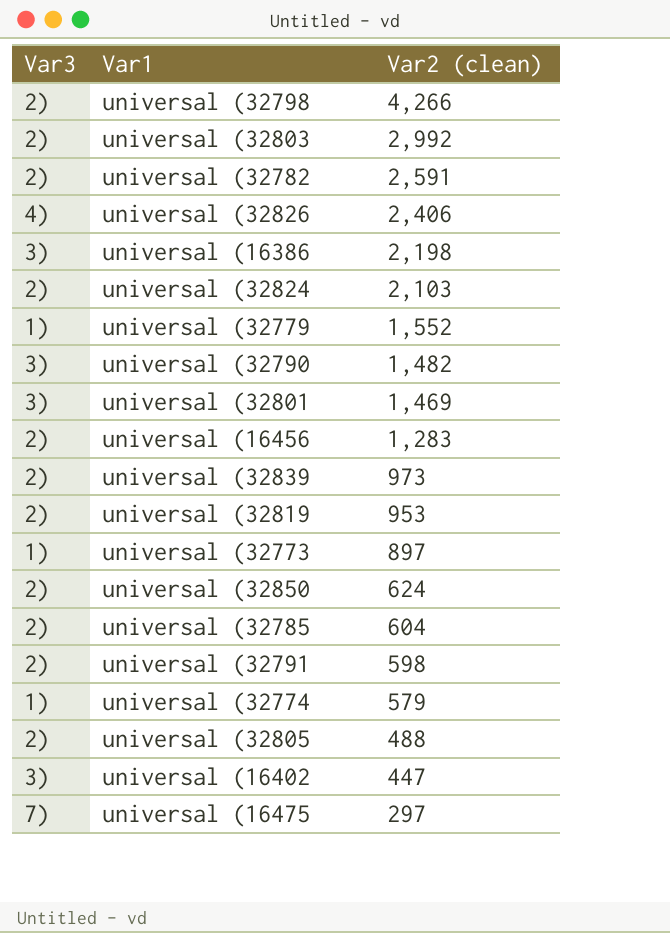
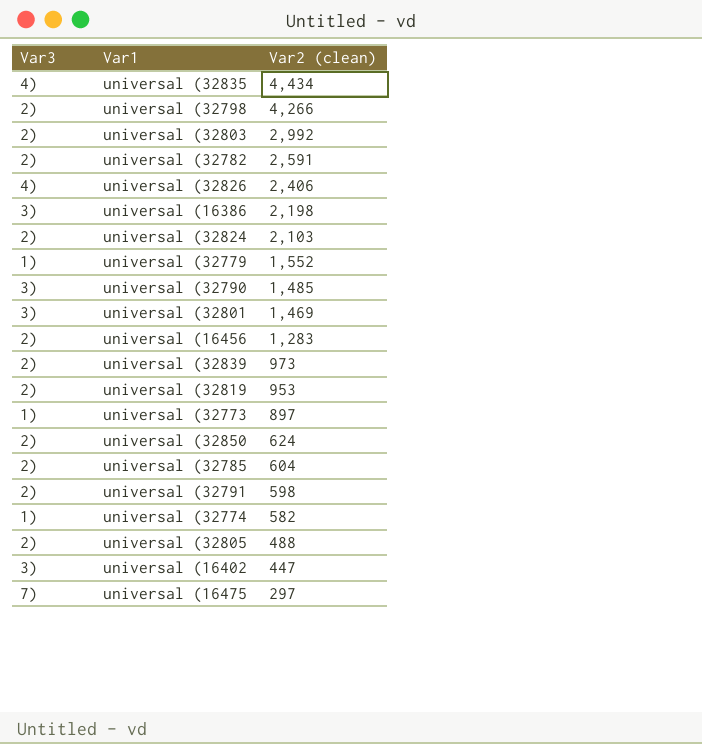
row universal (32835: none -> 4) | 4,434
universal (32790 | Var2 (clean): 1,482 -> 1,485
universal (32774 | Var2 (clean): 579 -> 582

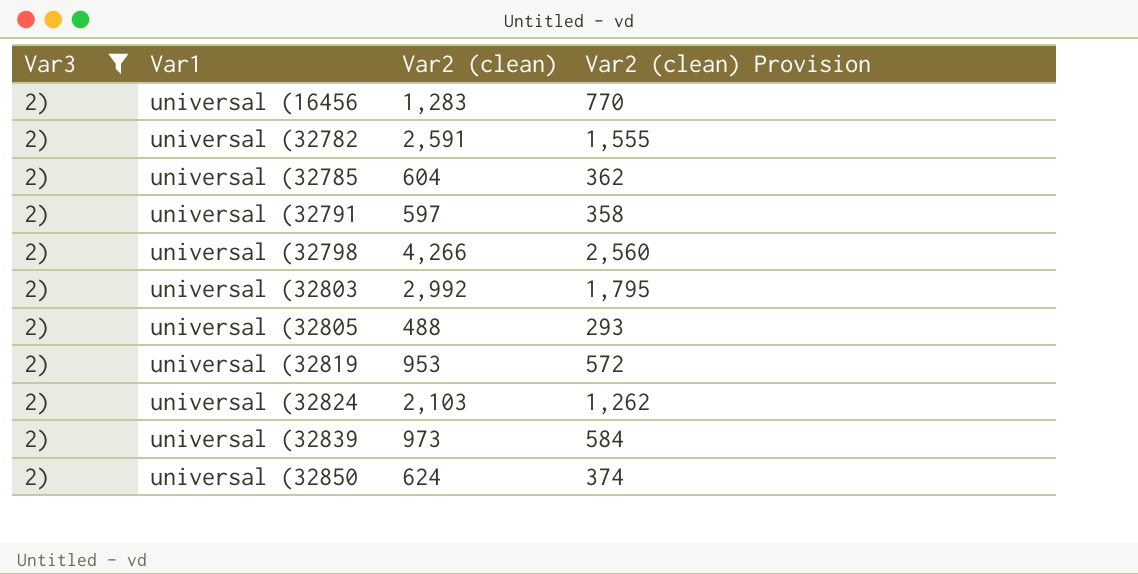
filter: none -> Var3 = 2)
row order: Var2 (clean) descending -> Var1 ascending
column Var2 (clean) Provision | formula: none -> [Var2 (clean)] * 0.6
universal (32791 | Var2 (clean): 598 -> 597

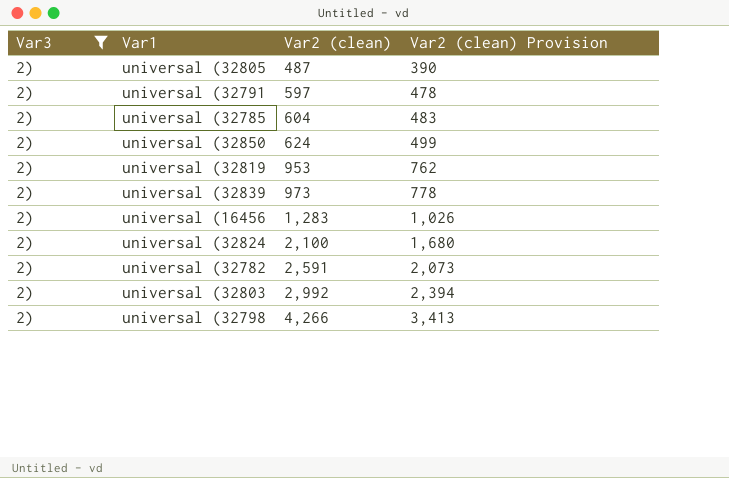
row order: Var1 ascending -> Var2 (clean) ascending
column Var2 (clean) Provision | formula: [Var2 (clean)] * 0.6 -> [Var2 (clean)] * 0.8
universal (32805 | Var2 (clean): 488 -> 487
universal (32824 | Var2 (clean): 2,103 -> 2,100

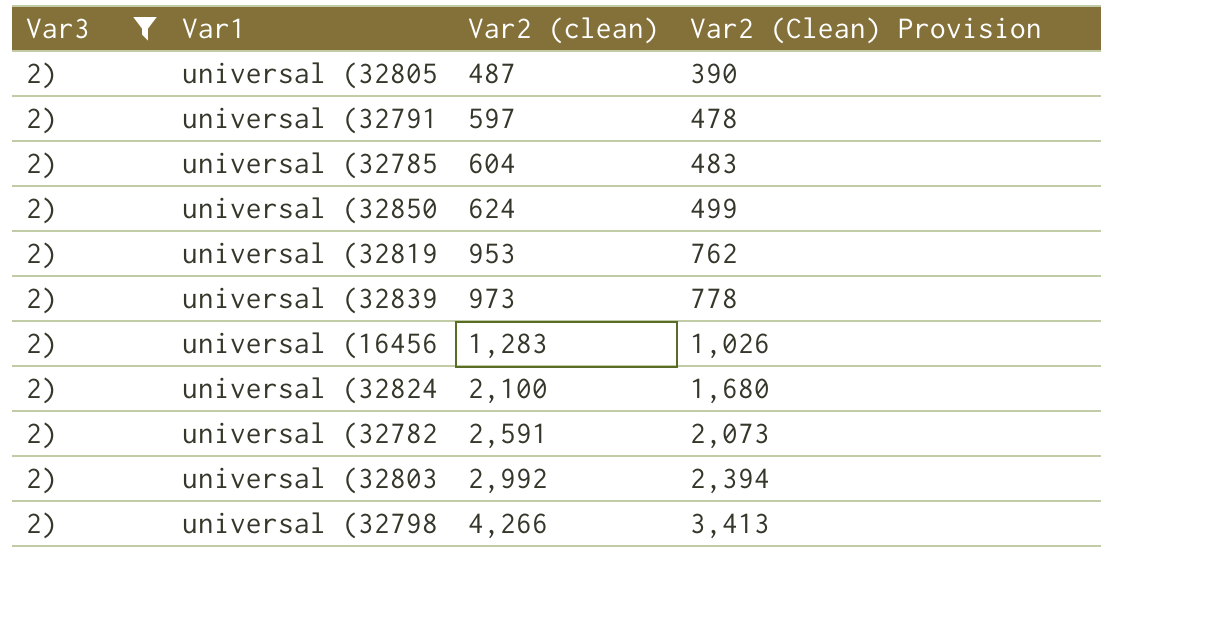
column name: Var2 (clean) Provision -> Var2 (Clean) Provision

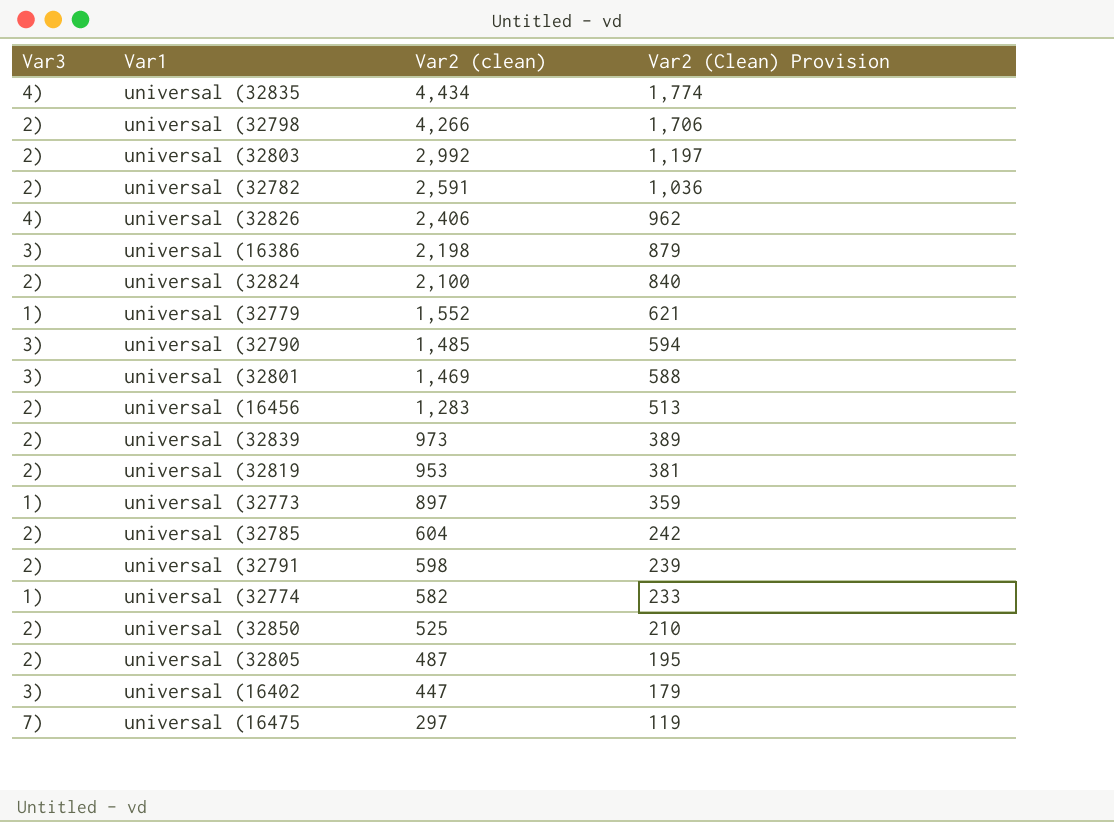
filter: Var3 = 2) -> none
row order: Var2 (clean) ascending -> Var2 (clean) descending
column Var2 (Clean) Provision | formula: [Var2 (clean)] * 0.8 -> [Var2 (clean)] * 0.4
universal (32791 | Var2 (clean): 597 -> 598
universal (32850 | Var2 (clean): 624 -> 525

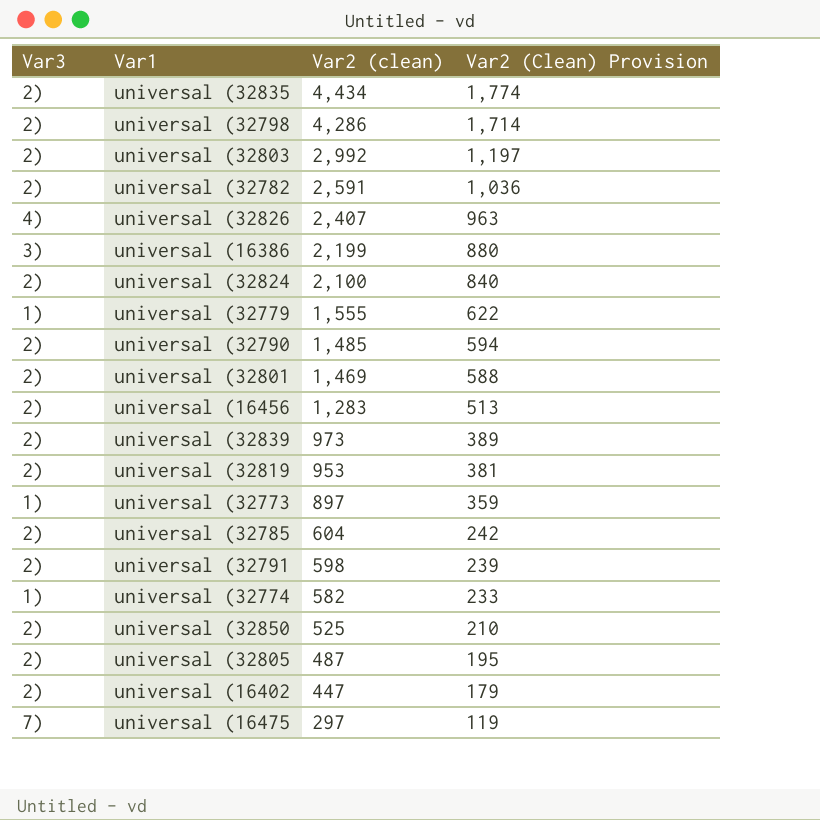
universal (32835 | Var3: 4) -> 2)
universal (32798 | Var2 (clean): 4,266 -> 4,286
universal (32798 | Var2 (Clean) Provision: 1,706 -> 1,714
universal (32826 | Var2 (clean): 2,406 -> 2,407
universal (32826 | Var2 (Clean) Provision: 962 -> 963
universal (16386 | Var2 (clean): 2,198 -> 2,199
universal (16386 | Var2 (Clean) Provision: 879 -> 880
universal (32779 | Var2 (clean): 1,552 -> 1,555
universal (32779 | Var2 (Clean) Provision: 621 -> 622
universal (32790 | Var3: 3) -> 2)
universal (32801 | Var3: 3) -> 2)
universal (16402 | Var3: 3) -> 2)

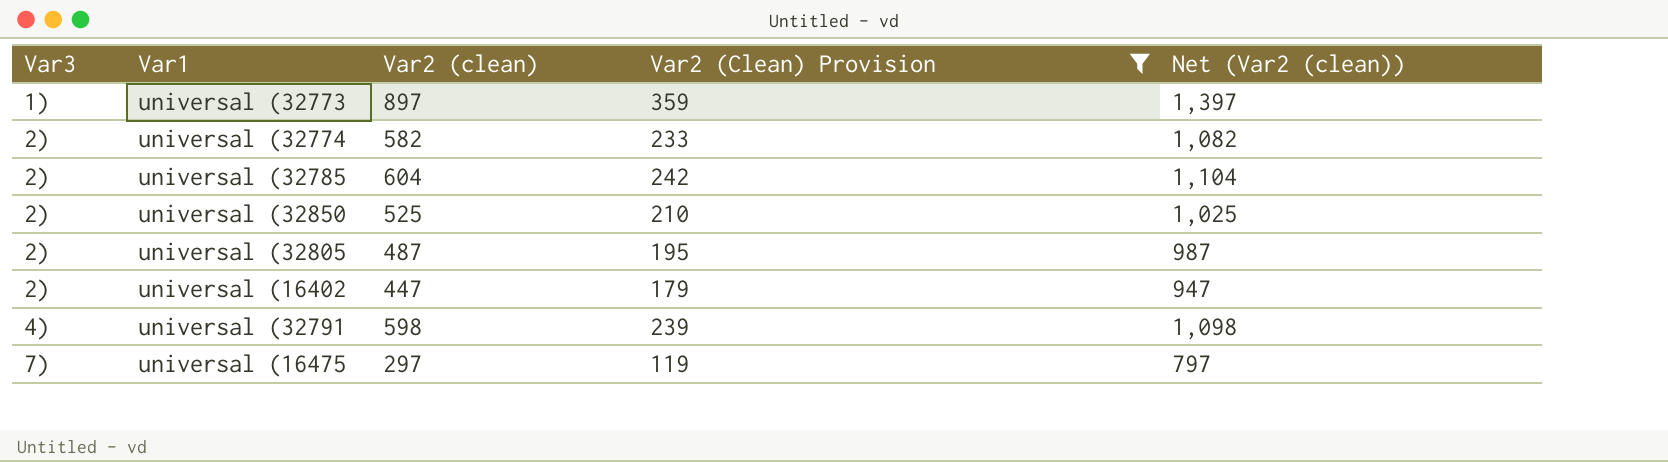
filter: none -> Var2 (Clean) Provision <= 359
row order: Var2 (clean) descending -> Var3 ascending
column Net (Var2 (clean)) | formula: none -> [Var2 (clean)] + 500
universal (32774 | Var3: 1) -> 2)
universal (32791 | Var3: 2) -> 4)

